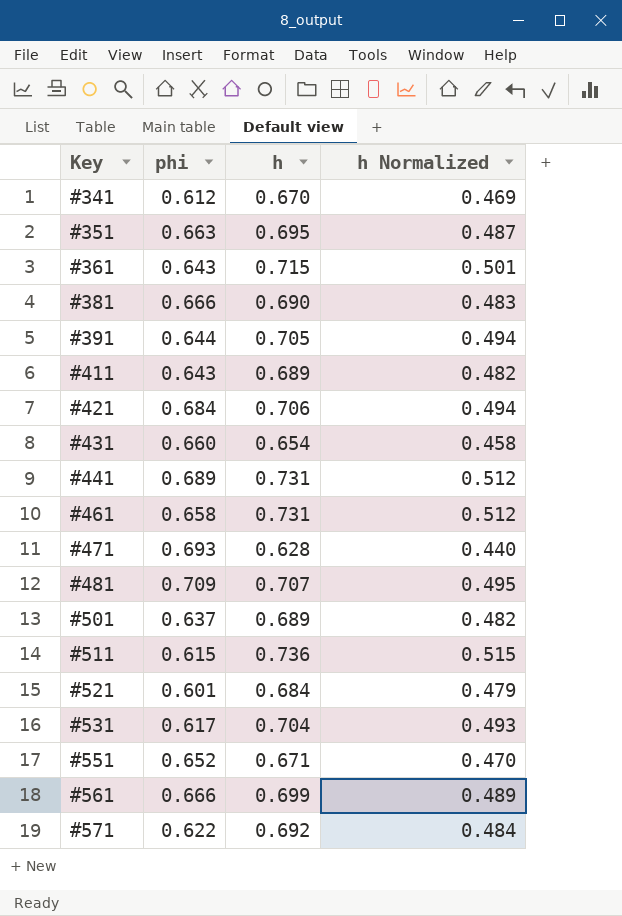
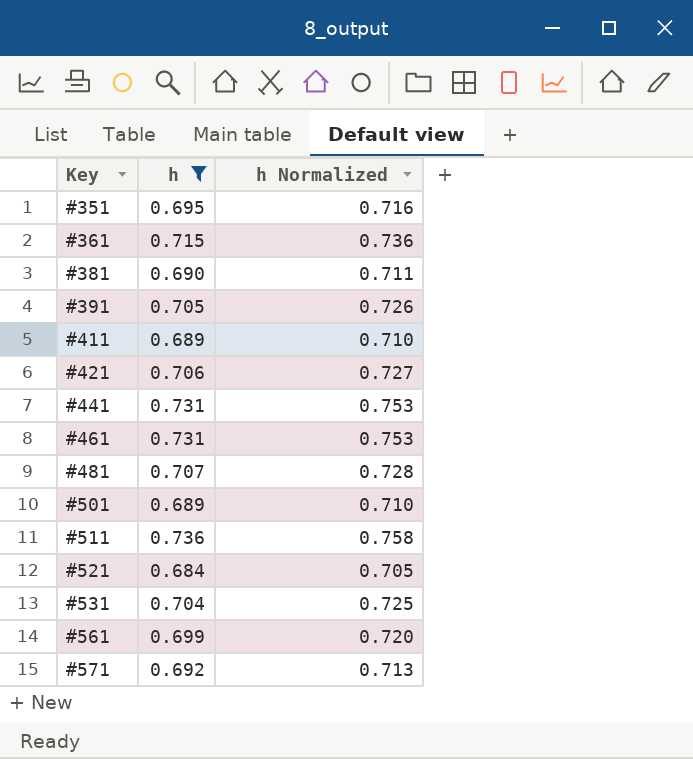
filter: none -> h >= 0.684
column phi | position: 2 -> none
column h Normalized | formula: [h] * 0.7 -> [h] * 1.03

